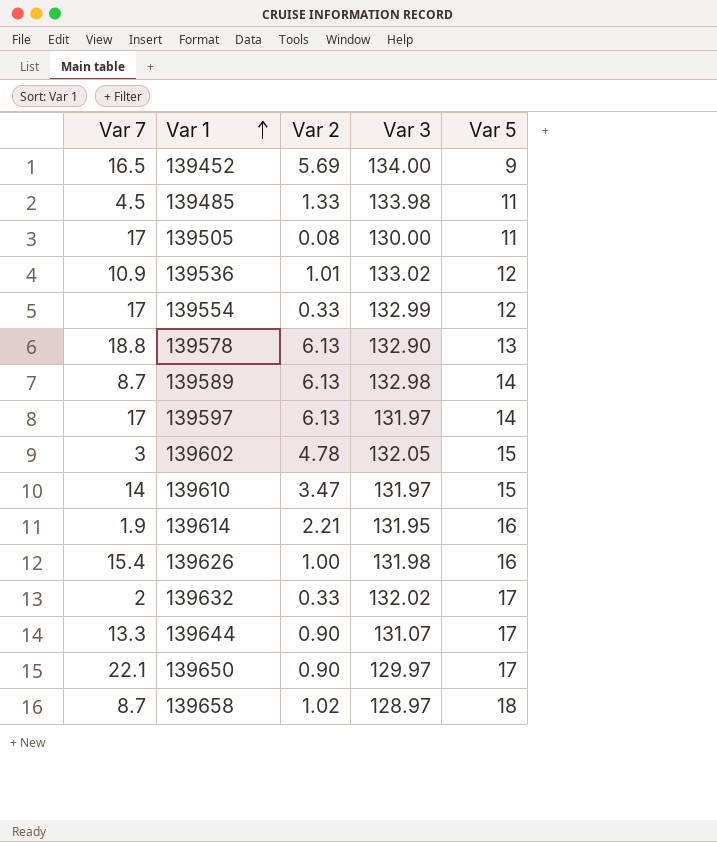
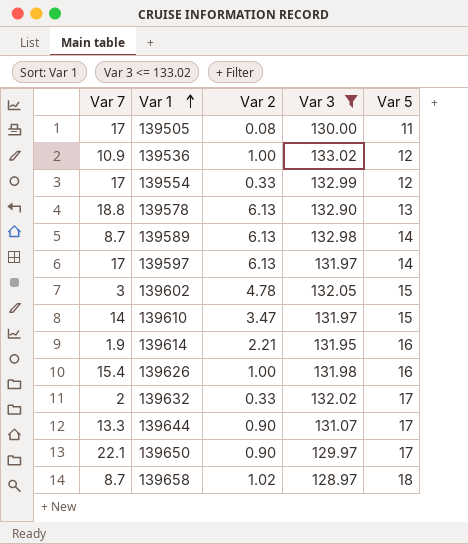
filter: none -> Var 3 <= 133.02
139536 | Var 2: 1.01 -> 1.00

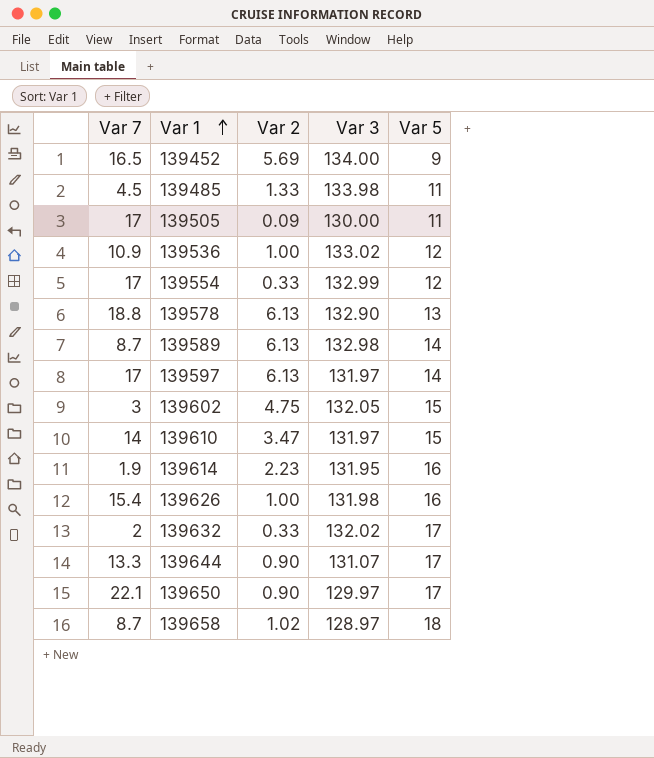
filter: Var 3 <= 133.02 -> none
139505 | Var 2: 0.08 -> 0.09
139602 | Var 2: 4.78 -> 4.75
139614 | Var 2: 2.21 -> 2.23

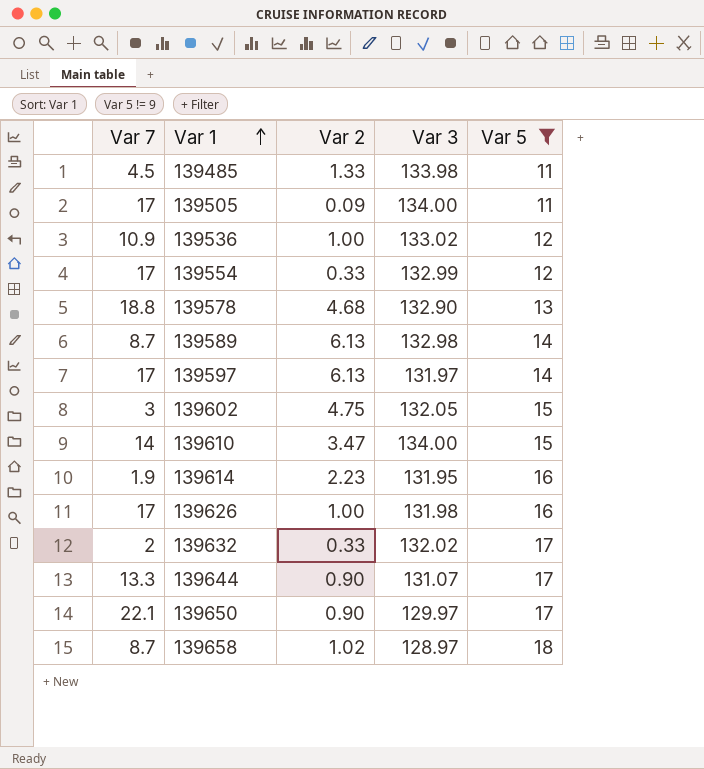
filter: none -> Var 5 != 9
139505 | Var 3: 130.00 -> 134.00
139578 | Var 2: 6.13 -> 4.68
139610 | Var 3: 131.97 -> 134.00
139626 | Var 7: 15.4 -> 17

